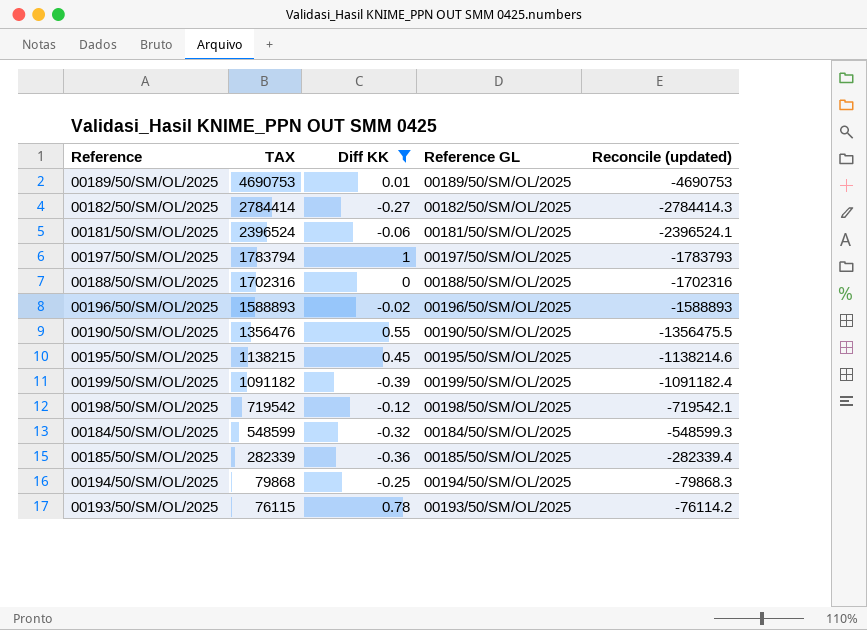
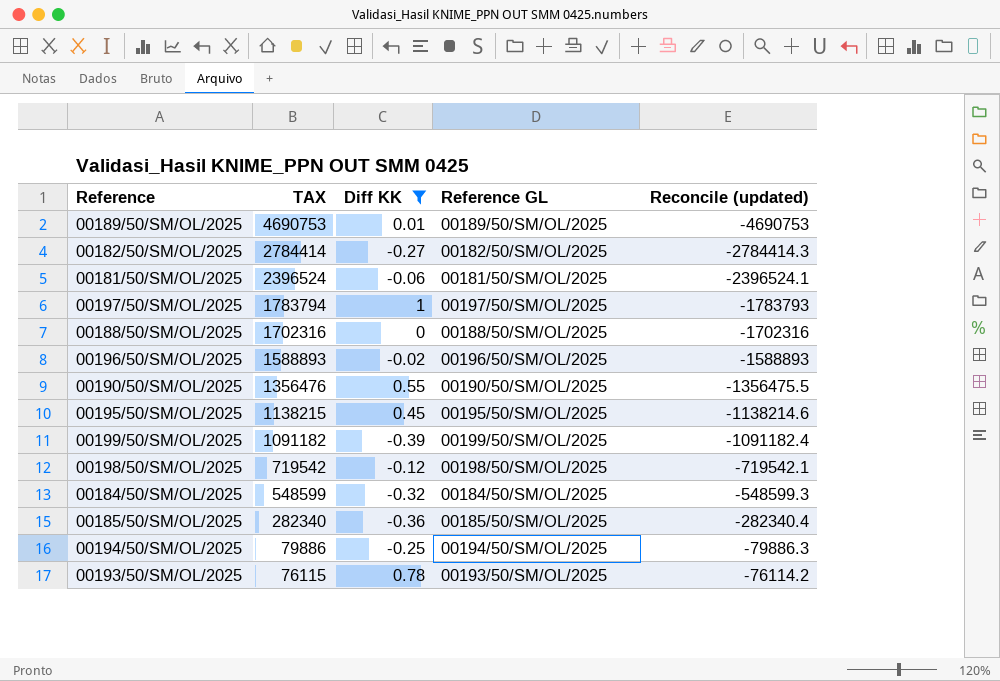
00185/50/SM/OL/2025 | TAX: 282339 -> 282340
00185/50/SM/OL/2025 | Reconcile (updated): -282339.4 -> -282340.4
00194/50/SM/OL/2025 | TAX: 79868 -> 79886
00194/50/SM/OL/2025 | Reconcile (updated): -79868.3 -> -79886.3

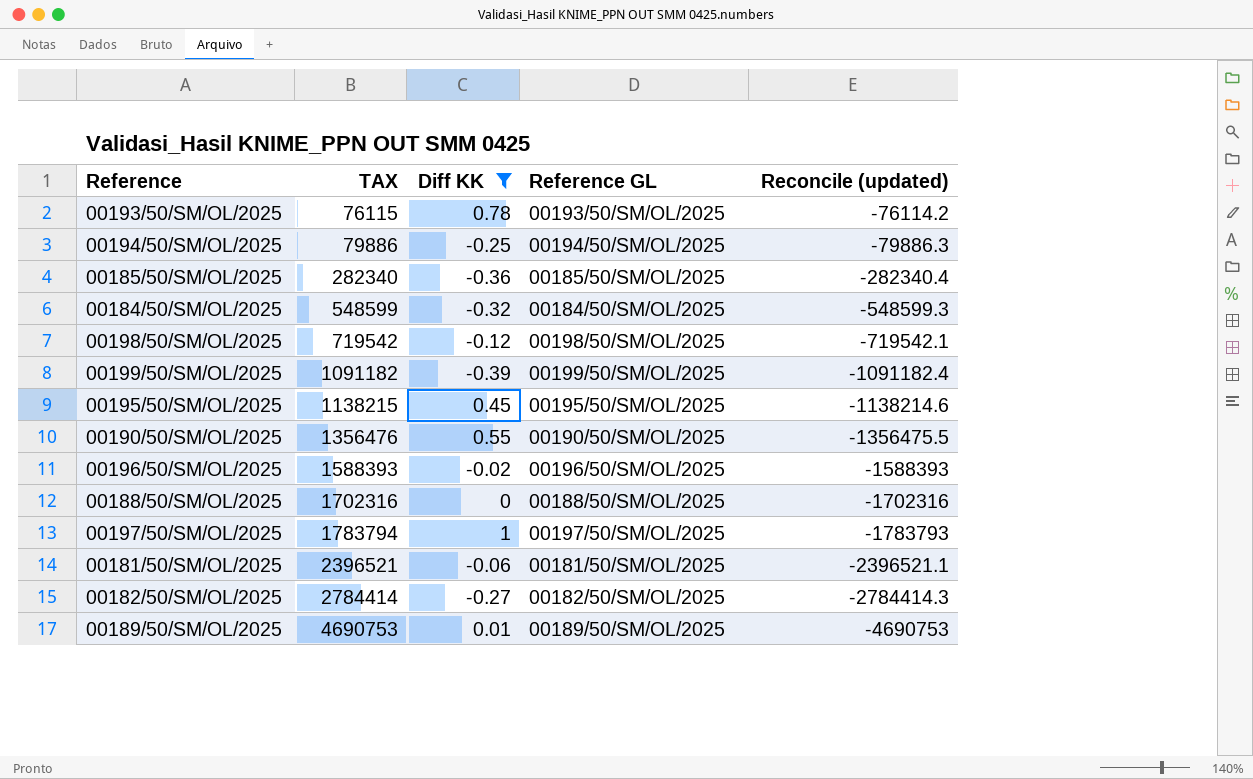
row order: TAX descending -> TAX ascending
00196/50/SM/OL/2025 | TAX: 1588893 -> 1588393
00196/50/SM/OL/2025 | Reconcile (updated): -1588893 -> -1588393
00181/50/SM/OL/2025 | TAX: 2396524 -> 2396521
00181/50/SM/OL/2025 | Reconcile (updated): -2396524.1 -> -2396521.1

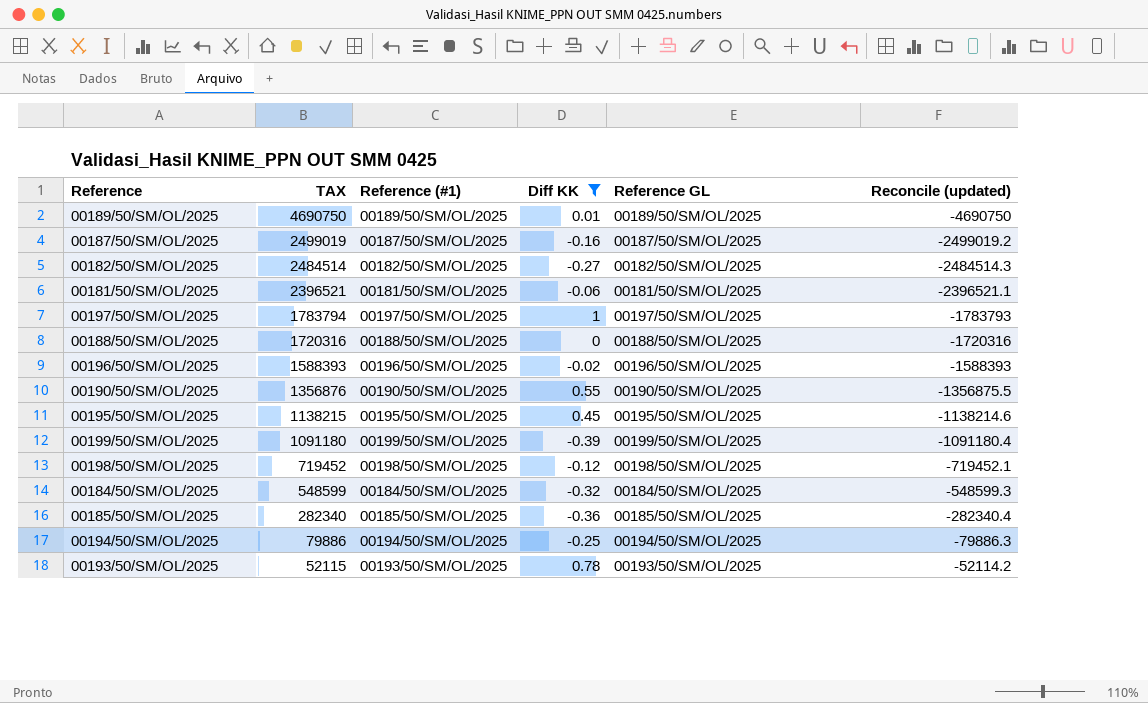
row order: TAX ascending -> TAX descending
column Reference (#1) | position: none -> 3
00189/50/SM/OL/2025 | TAX: 4690753 -> 4690750
00189/50/SM/OL/2025 | Reconcile (updated): -4690753 -> -4690750
row 00187/50/SM/OL/2025: none -> 2499019 | 00187/50/SM/OL/2025 | -0.16 | 00187/50/SM/OL/2025 | -2499019.2
00182/50/SM/OL/2025 | TAX: 2784414 -> 2484514
00182/50/SM/OL/2025 | Reconcile (updated): -2784414.3 -> -2484514.3
00188/50/SM/OL/2025 | TAX: 1702316 -> 1720316
00188/50/SM/OL/2025 | Reconcile (updated): -1702316 -> -1720316
00190/50/SM/OL/2025 | TAX: 1356476 -> 1356876
00190/50/SM/OL/2025 | Reconcile (updated): -1356475.5 -> -1356875.5
00199/50/SM/OL/2025 | TAX: 1091182 -> 1091180
00199/50/SM/OL/2025 | Reconcile (updated): -1091182.4 -> -1091180.4
00198/50/SM/OL/2025 | TAX: 719542 -> 719452
00198/50/SM/OL/2025 | Reconcile (updated): -719542.1 -> -719452.1
00193/50/SM/OL/2025 | TAX: 76115 -> 52115
00193/50/SM/OL/2025 | Reconcile (updated): -76114.2 -> -52114.2

